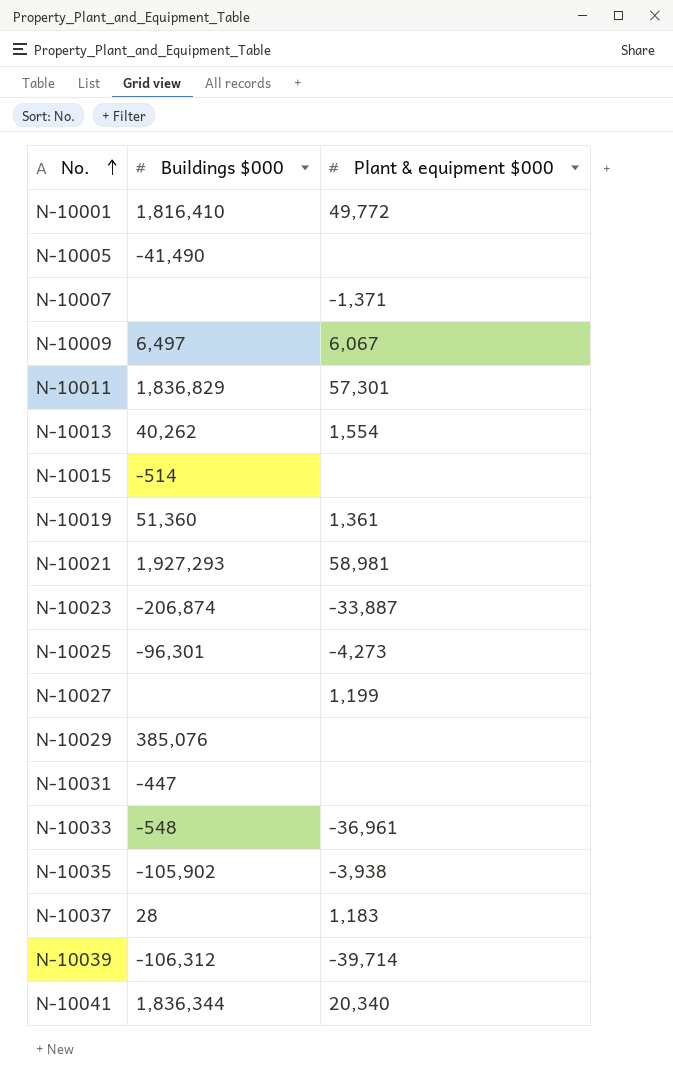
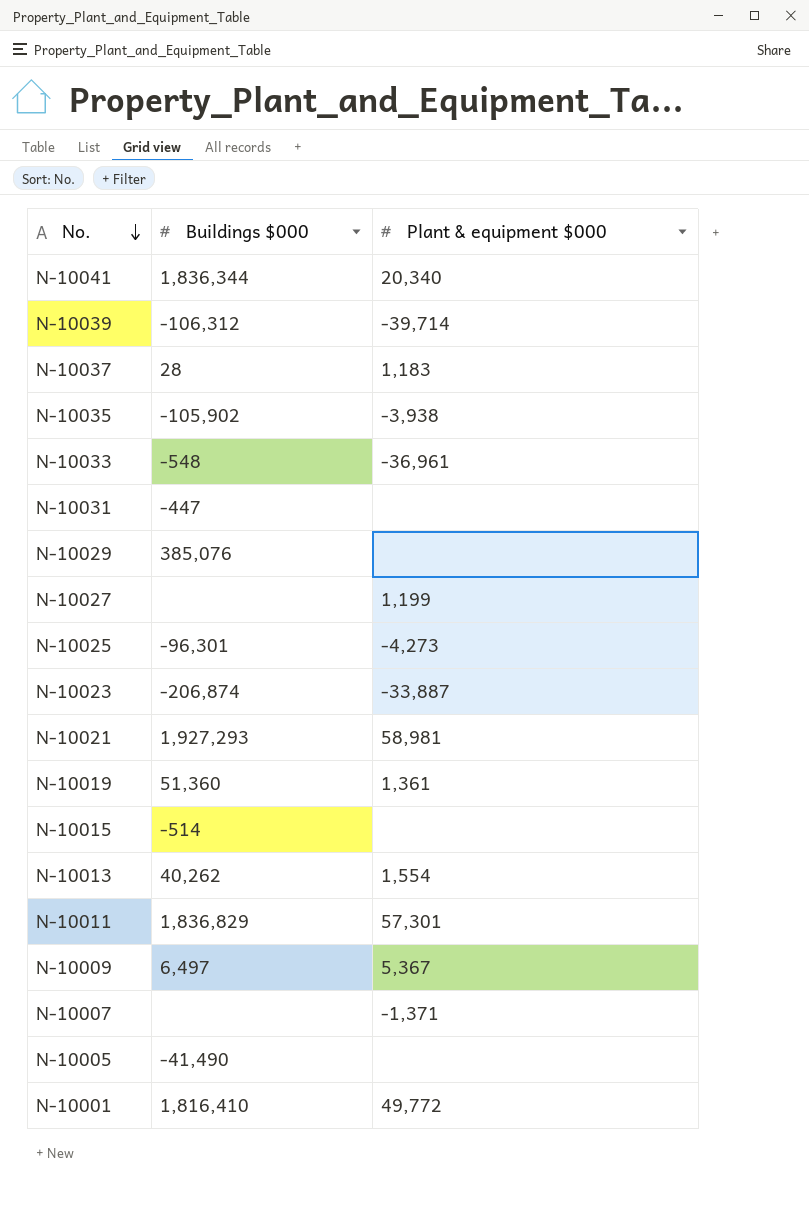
row order: No. ascending -> No. descending
N-10009 | Plant & equipment $000: 6,067 -> 5,367

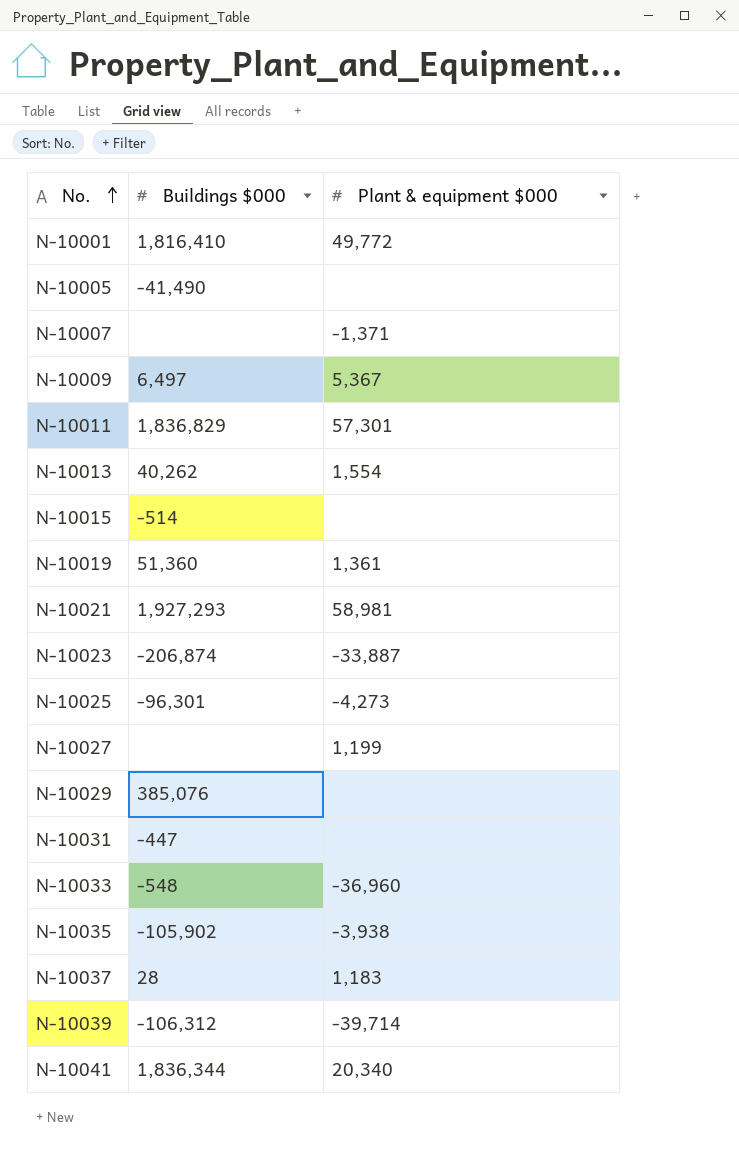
row order: No. descending -> No. ascending
N-10033 | Plant & equipment $000: -36,961 -> -36,960

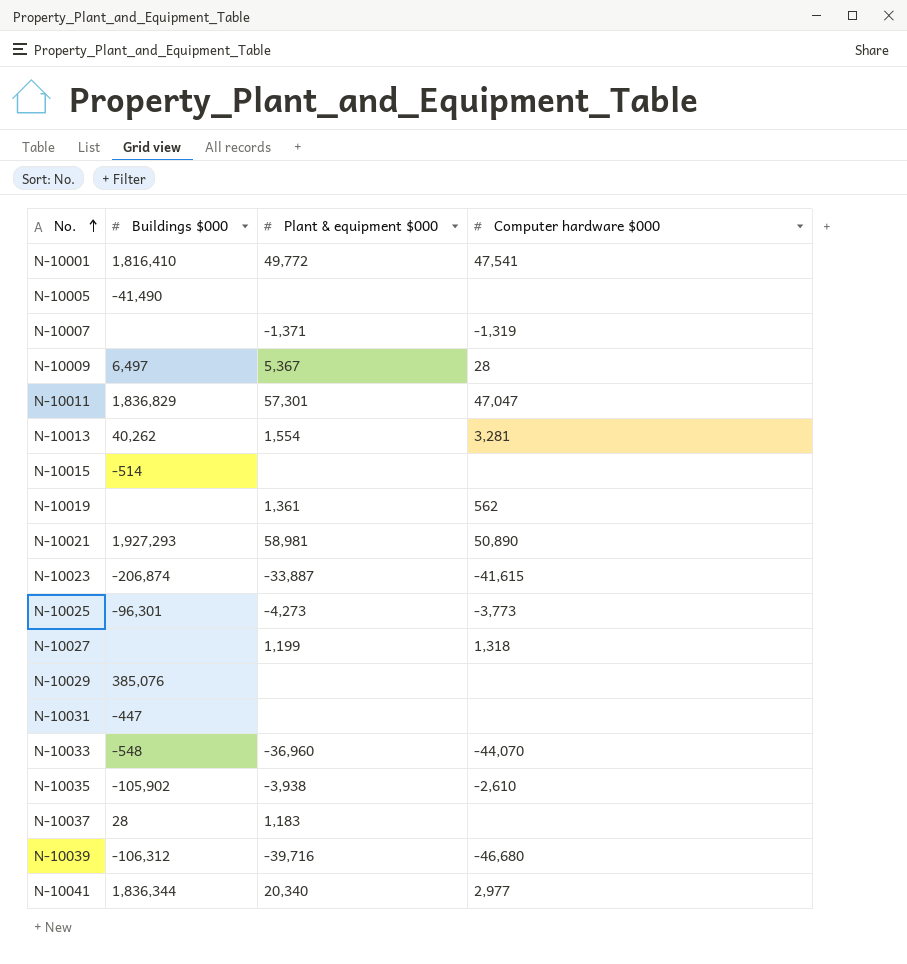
column Computer hardware $000 | position: none -> 4
N-10019 | Buildings $000: 51,360 -> none
N-10039 | Plant & equipment $000: -39,714 -> -39,716

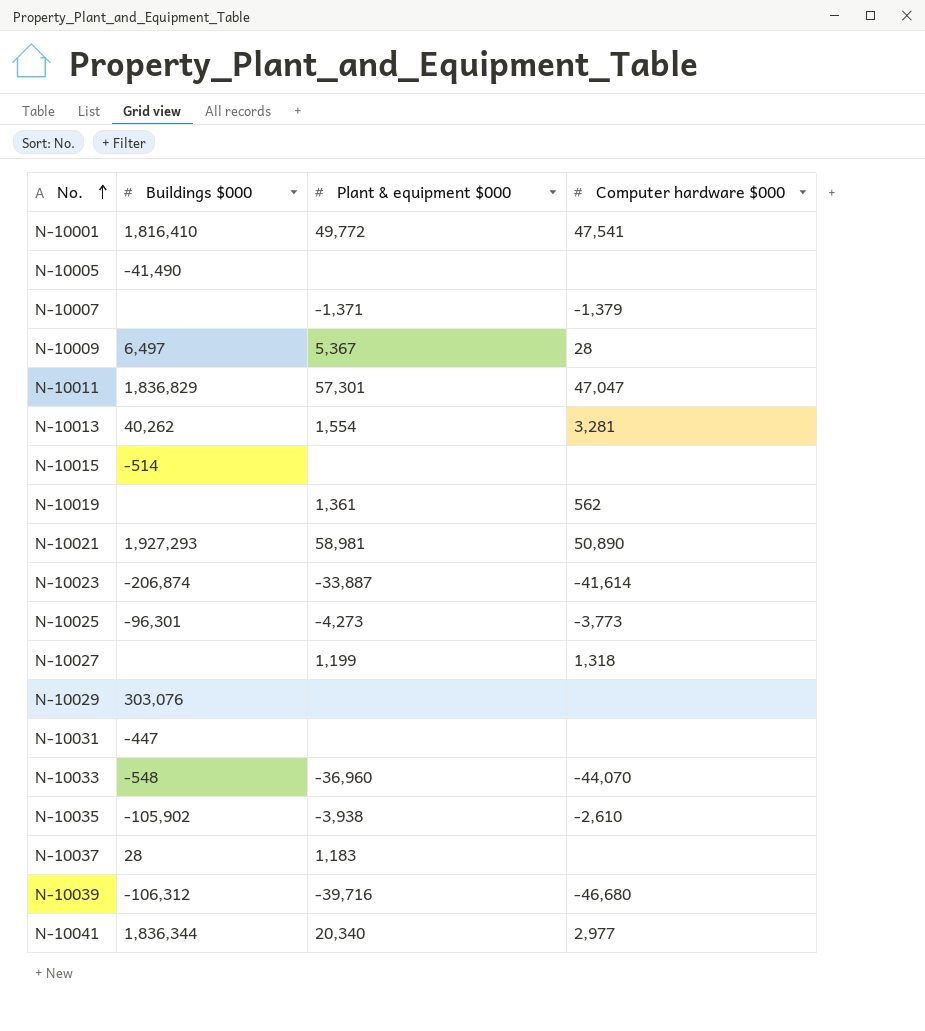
N-10007 | Computer hardware $000: -1,319 -> -1,379
N-10023 | Computer hardware $000: -41,615 -> -41,614
N-10029 | Buildings $000: 385,076 -> 303,076

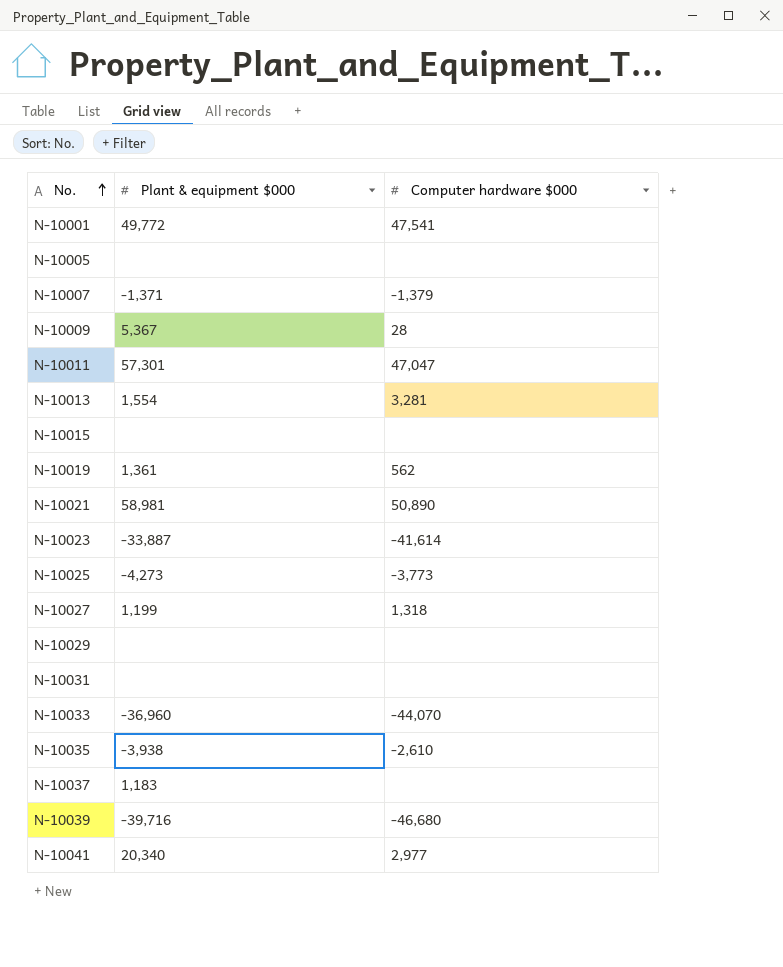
column Buildings $000 | position: 2 -> none

